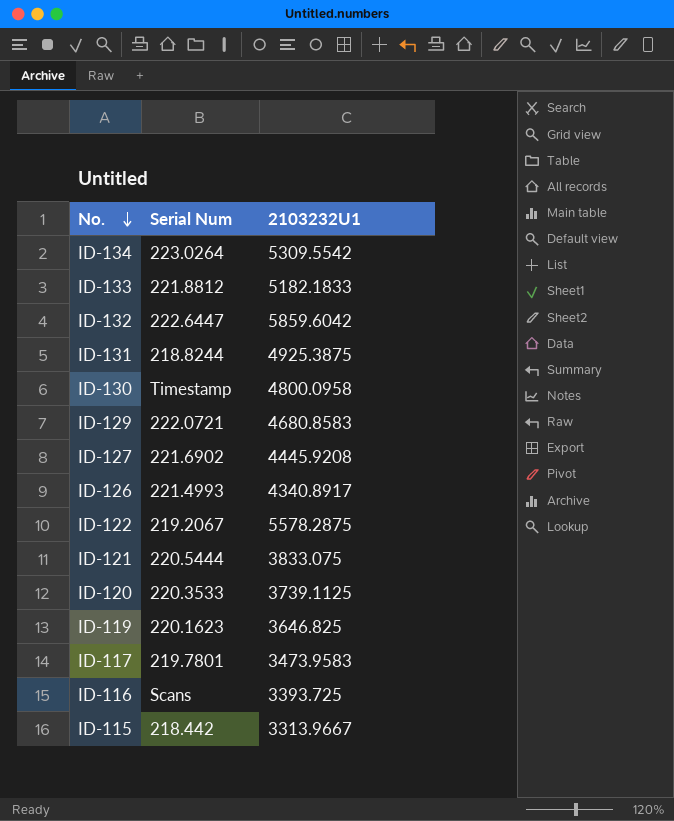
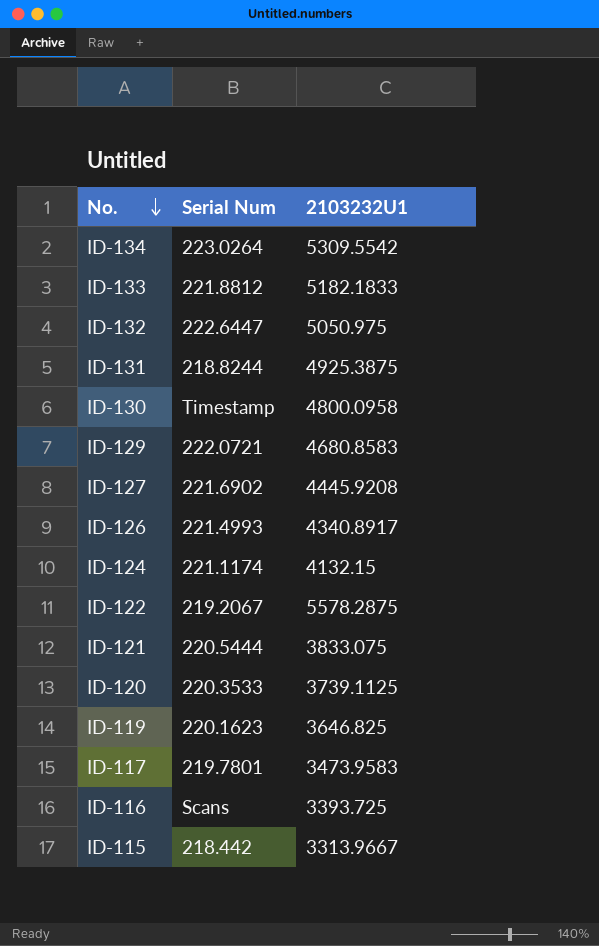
ID-132 | 2103232U1: 5859.6042 -> 5050.975
row ID-124: none -> 221.1174 | 4132.15

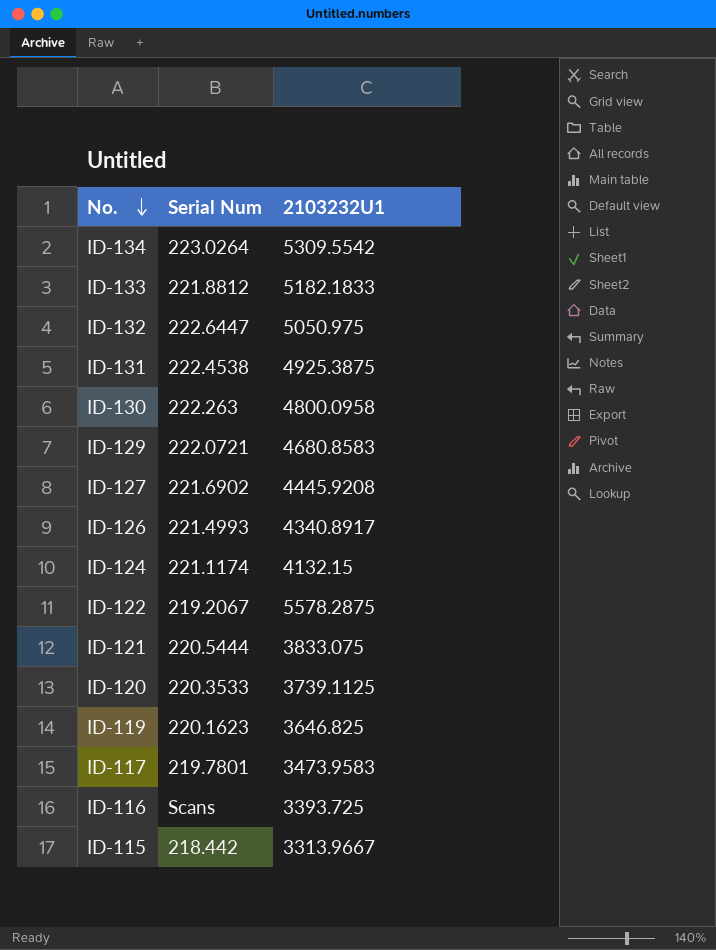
ID-131 | Serial Num: 218.8244 -> 222.4538
ID-130 | Serial Num: Timestamp -> 222.263

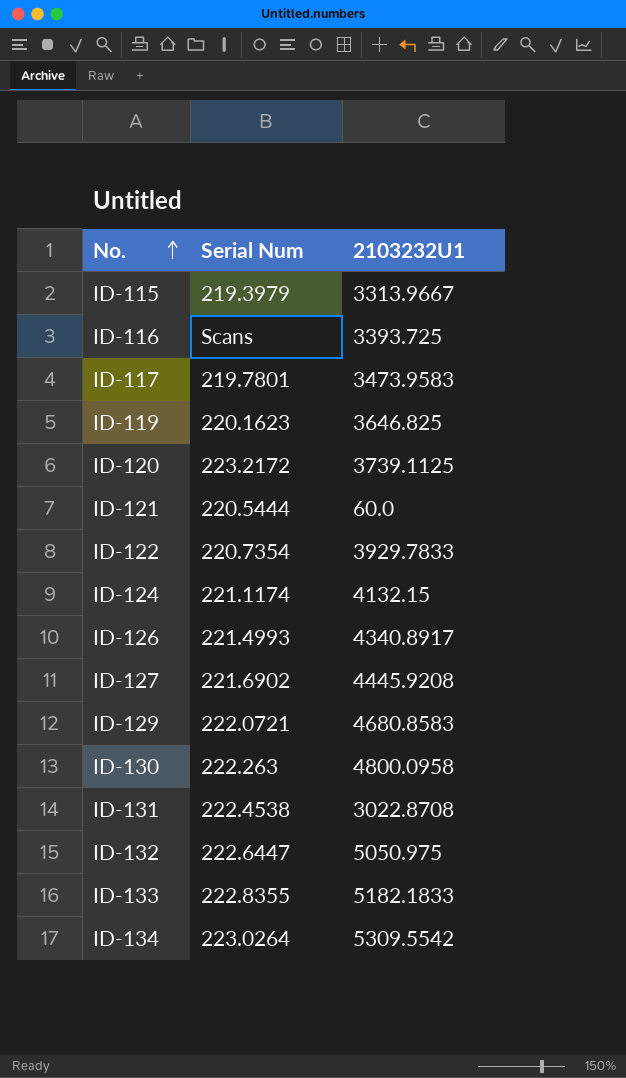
row order: No. descending -> No. ascending
ID-115 | Serial Num: 218.442 -> 219.3979
ID-120 | Serial Num: 220.3533 -> 223.2172
ID-121 | 2103232U1: 3833.075 -> 60.0
ID-122 | Serial Num: 219.2067 -> 220.7354
ID-122 | 2103232U1: 5578.2875 -> 3929.7833
ID-131 | 2103232U1: 4925.3875 -> 3022.8708
ID-133 | Serial Num: 221.8812 -> 222.8355

